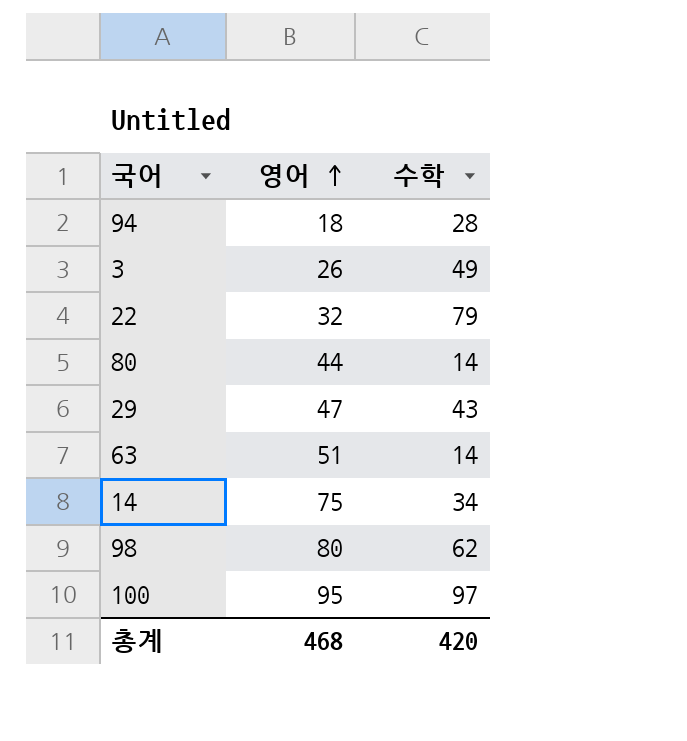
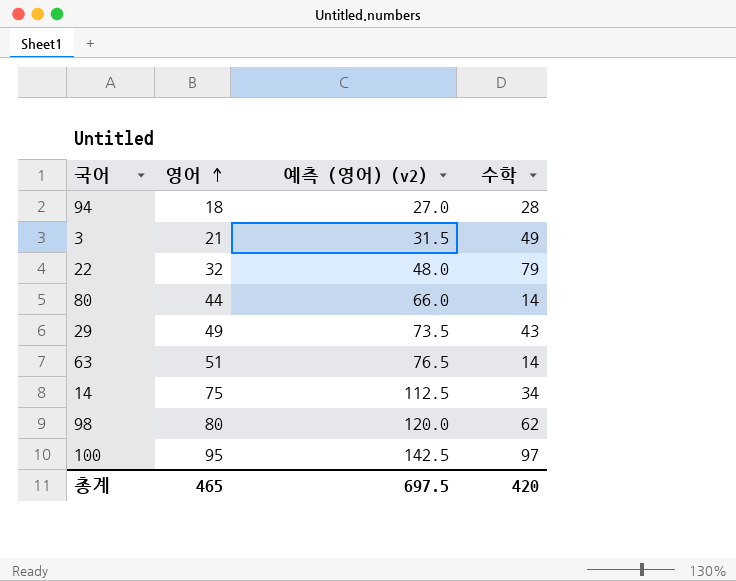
column 예측 (영어) (v2) | formula: none -> [영어] * 1.5
3 | 영어: 26 -> 21
29 | 영어: 47 -> 49
총계 | 영어: 468 -> 465

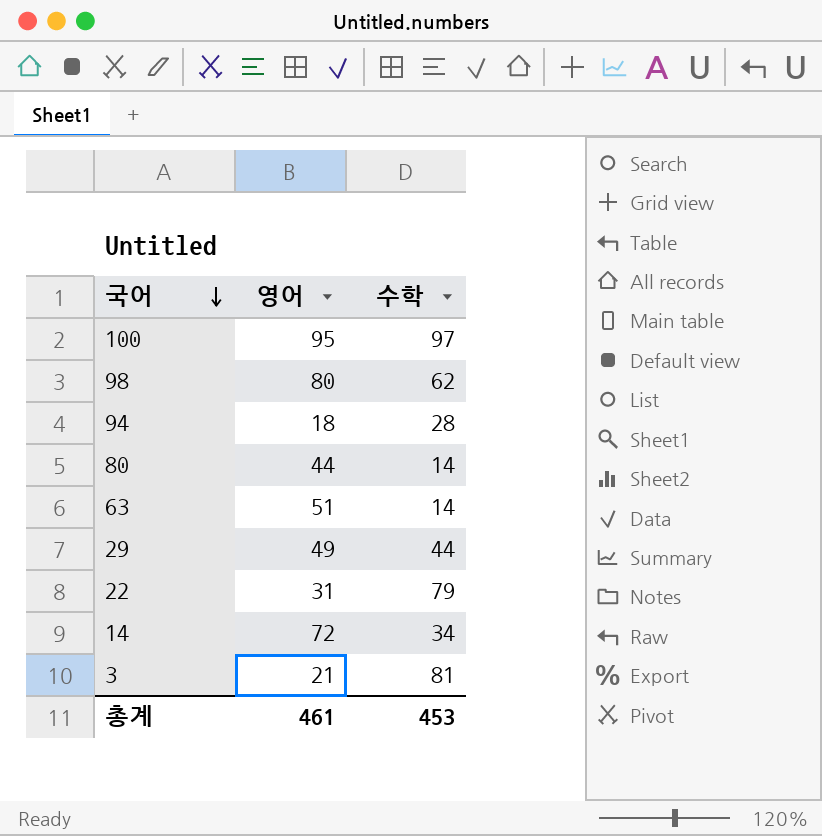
row order: 영어 ascending -> 국어 descending
column 예측 (영어) (v2) | formula: [영어] * 1.5 -> none
29 | 수학: 43 -> 44
22 | 영어: 32 -> 31
14 | 영어: 75 -> 72
3 | 수학: 49 -> 81
총계 | 영어: 465 -> 461
총계 | 수학: 420 -> 453

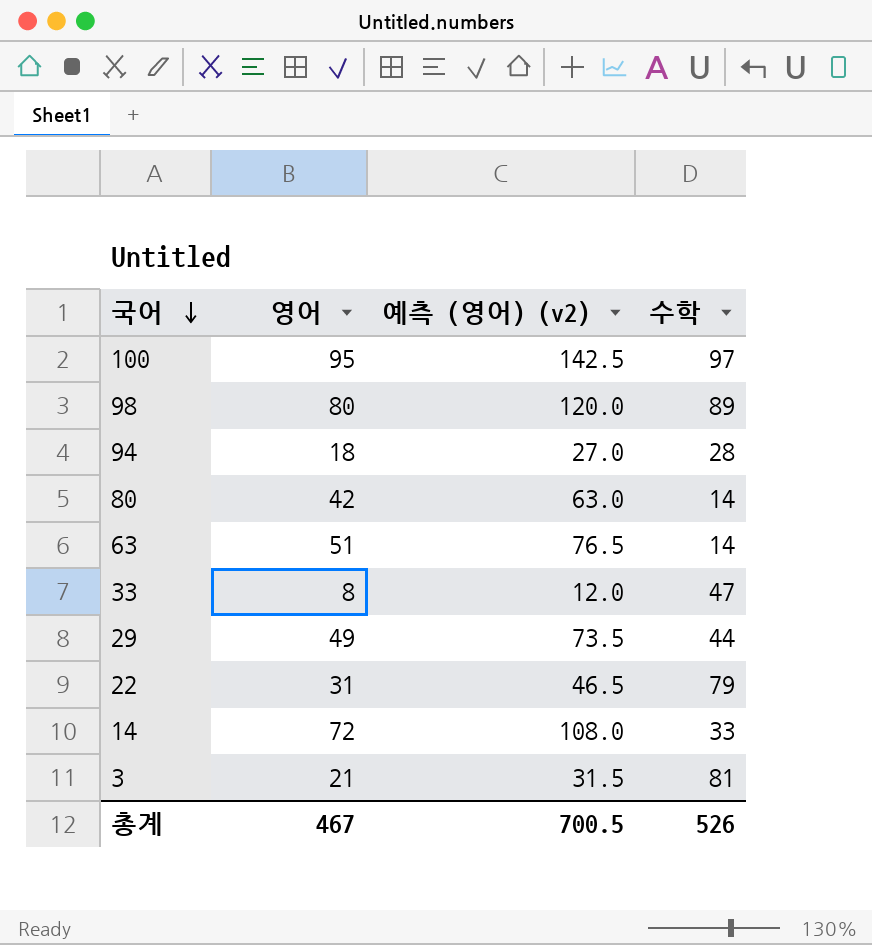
column 예측 (영어) (v2) | formula: none -> [영어] * 1.5
98 | 수학: 62 -> 89
80 | 영어: 44 -> 42
row 33: none -> 8 | 12.0 | 47
14 | 수학: 34 -> 33
총계 | 영어: 461 -> 467
총계 | 수학: 453 -> 526

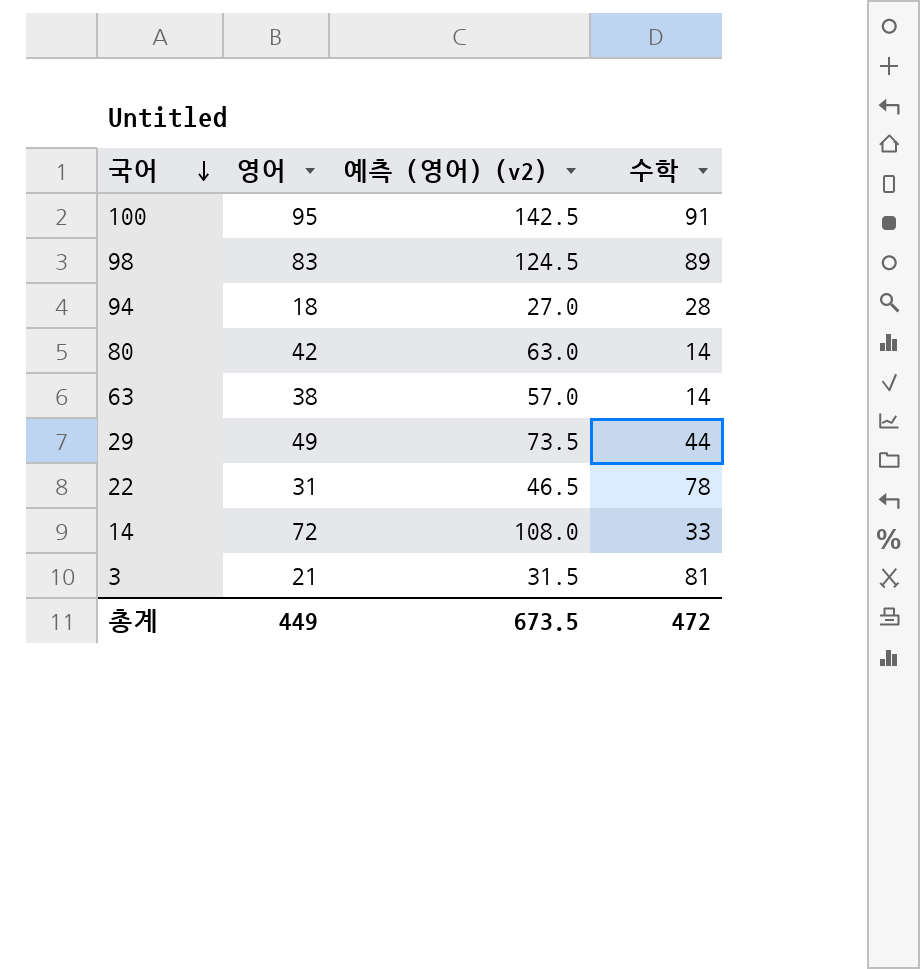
row 33: 8 | 12.0 | 47 -> none
100 | 수학: 97 -> 91
98 | 영어: 80 -> 83
98 | 예측 (영어) (v2): 120.0 -> 124.5
63 | 영어: 51 -> 38
63 | 예측 (영어) (v2): 76.5 -> 57.0
22 | 수학: 79 -> 78
총계 | 영어: 467 -> 449
총계 | 예측 (영어) (v2): 700.5 -> 673.5
총계 | 수학: 526 -> 472

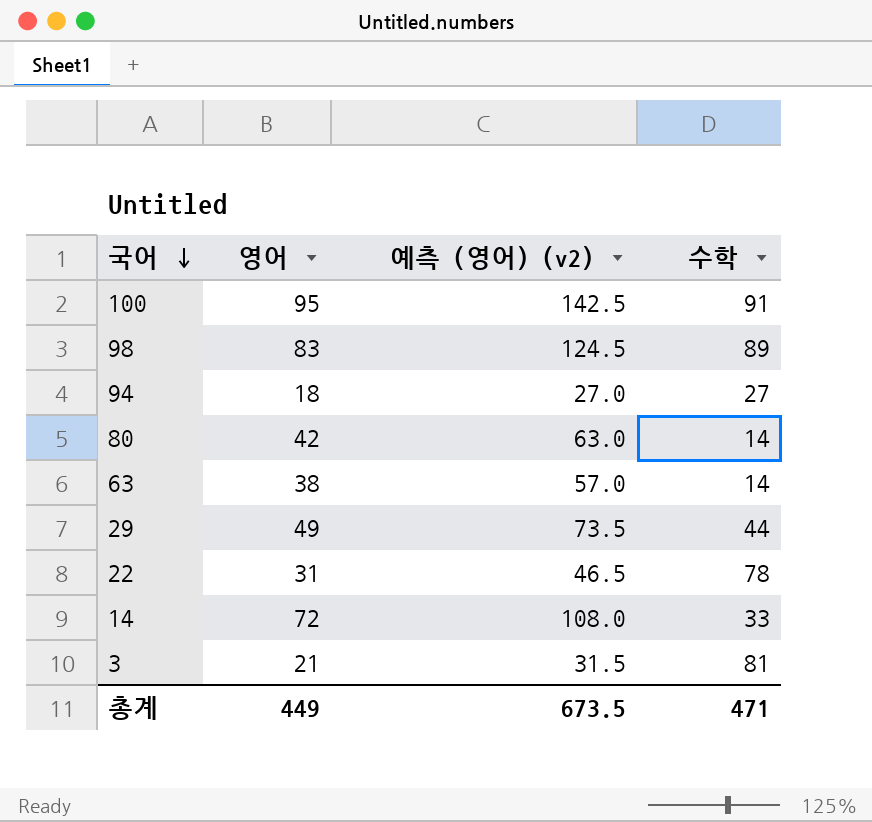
94 | 수학: 28 -> 27
총계 | 수학: 472 -> 471

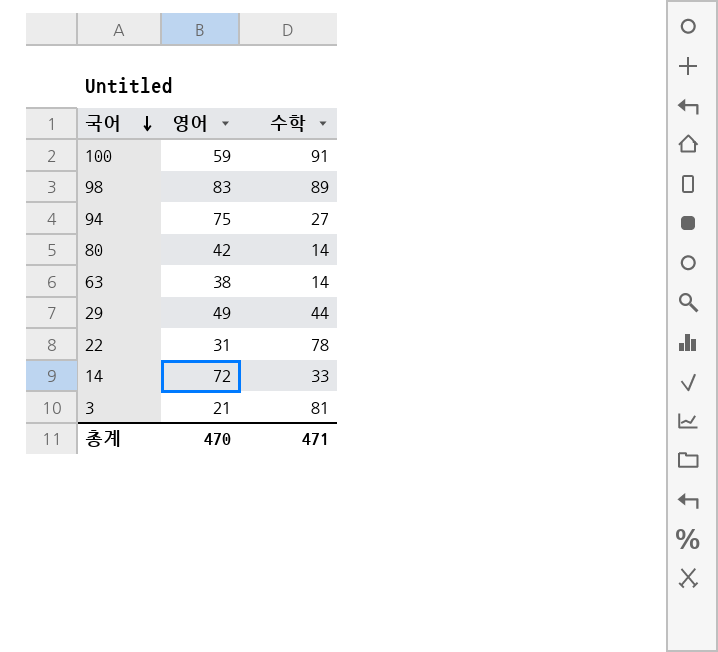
column 예측 (영어) (v2) | formula: [영어] * 1.5 -> none
100 | 영어: 95 -> 59
94 | 영어: 18 -> 75
총계 | 영어: 449 -> 470

